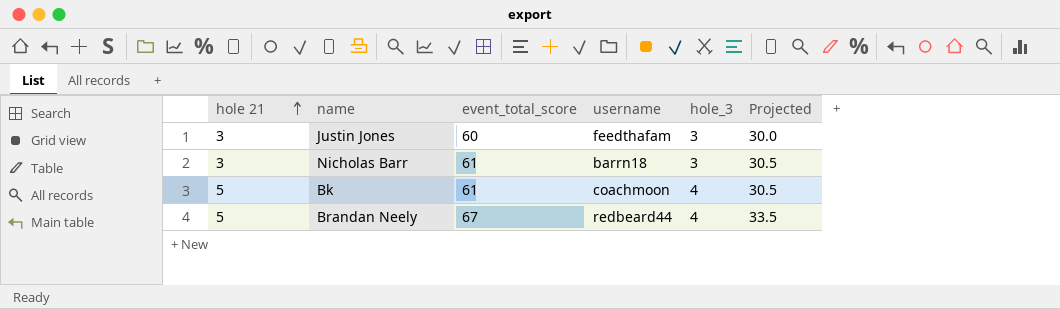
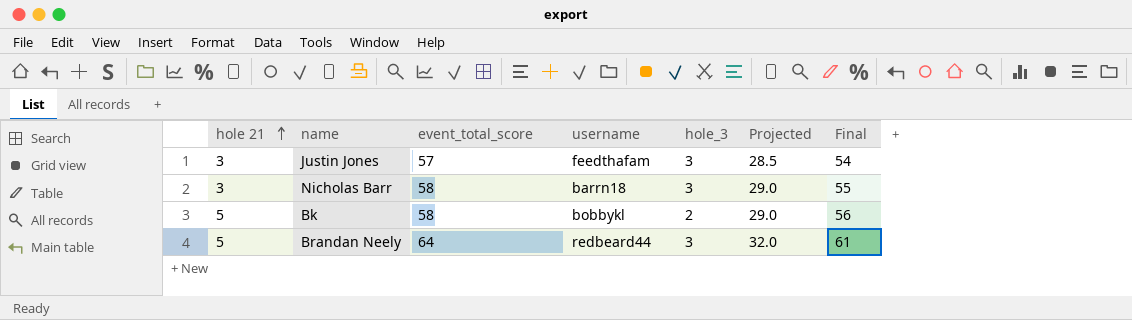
column Final | formula: none -> [event_total_score] - [hole_3]
Justin Jones | event_total_score: 60 -> 57
Justin Jones | Projected: 30.0 -> 28.5
Nicholas Barr | event_total_score: 61 -> 58
Nicholas Barr | Projected: 30.5 -> 29.0
Bk | event_total_score: 61 -> 58
Bk | username: coachmoon -> bobbykl
Bk | hole_3: 4 -> 2
Bk | Projected: 30.5 -> 29.0
Brandan Neely | event_total_score: 67 -> 64
Brandan Neely | hole_3: 4 -> 3
Brandan Neely | Projected: 33.5 -> 32.0

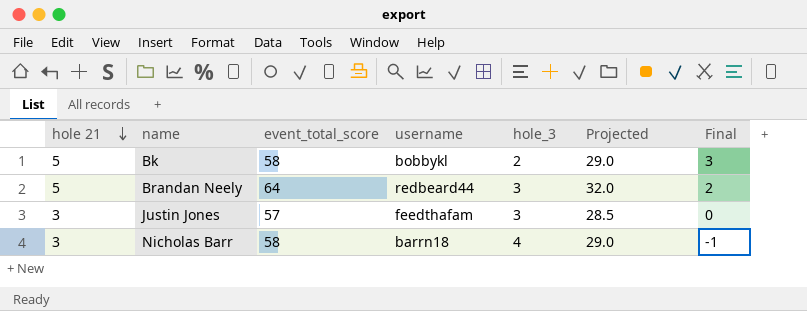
row order: hole 21 ascending -> hole 21 descending
column Final | formula: [event_total_score] - [hole_3] -> [hole 21] - [hole_3]
Nicholas Barr | hole_3: 3 -> 4

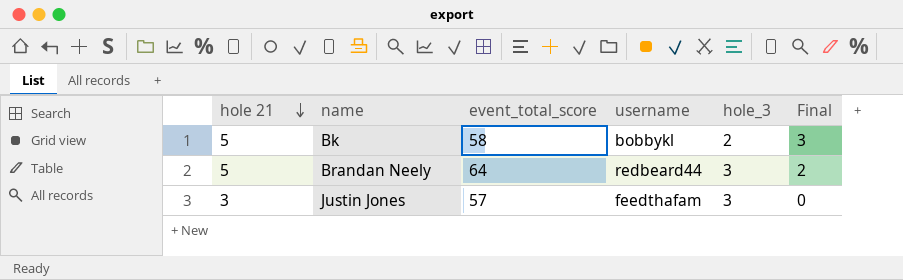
column Projected | formula: [event_total_score] * 0.5 -> none
row Nicholas Barr: 3 | 58 | barrn18 | 4 | 29.0 | -1 -> none

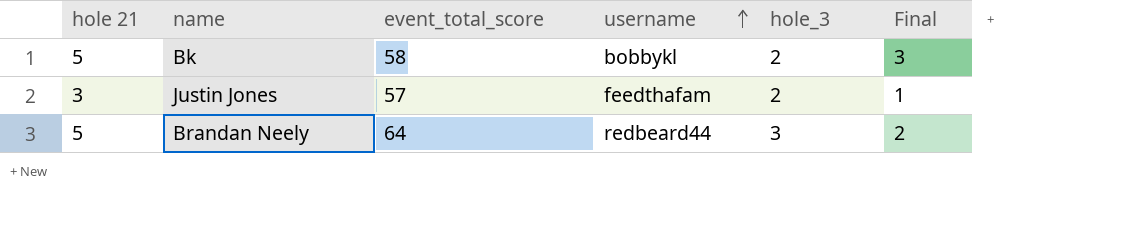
row order: hole 21 descending -> username ascending
Justin Jones | hole_3: 3 -> 2
Justin Jones | Final: 0 -> 1

